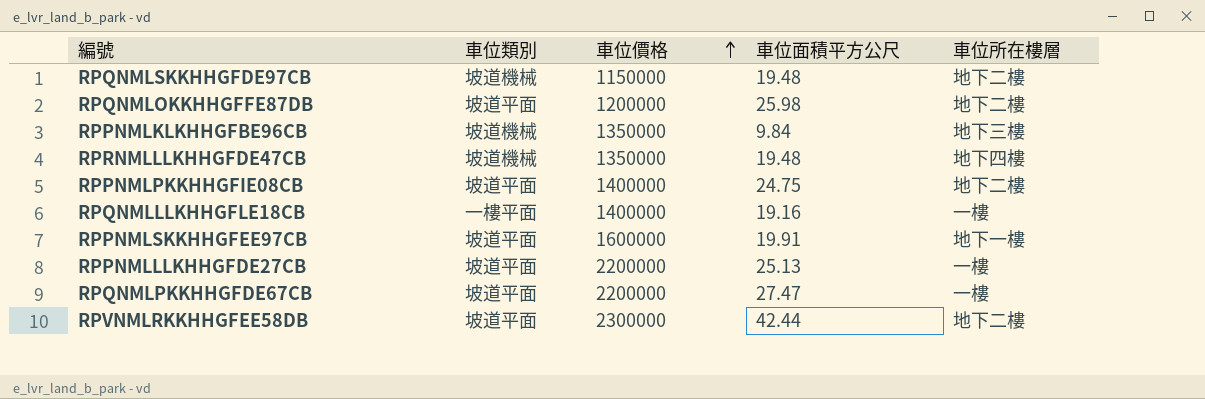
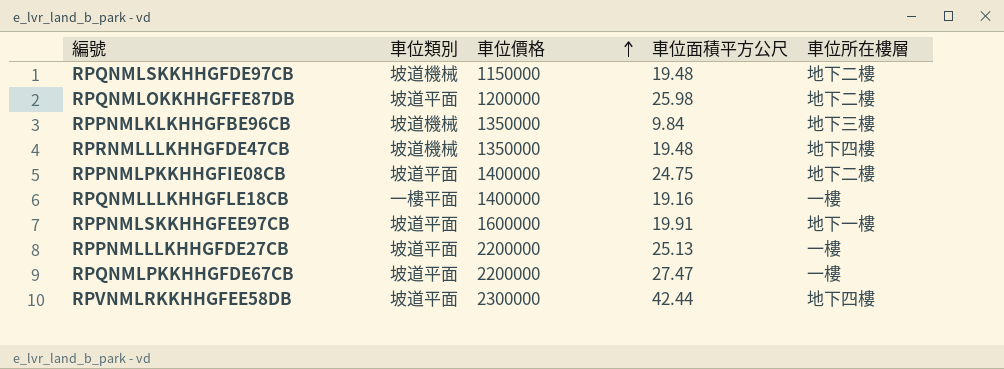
RPVNMLRKKHHGFEE58DB | 車位所在樓層: 地下二樓 -> 地下四樓

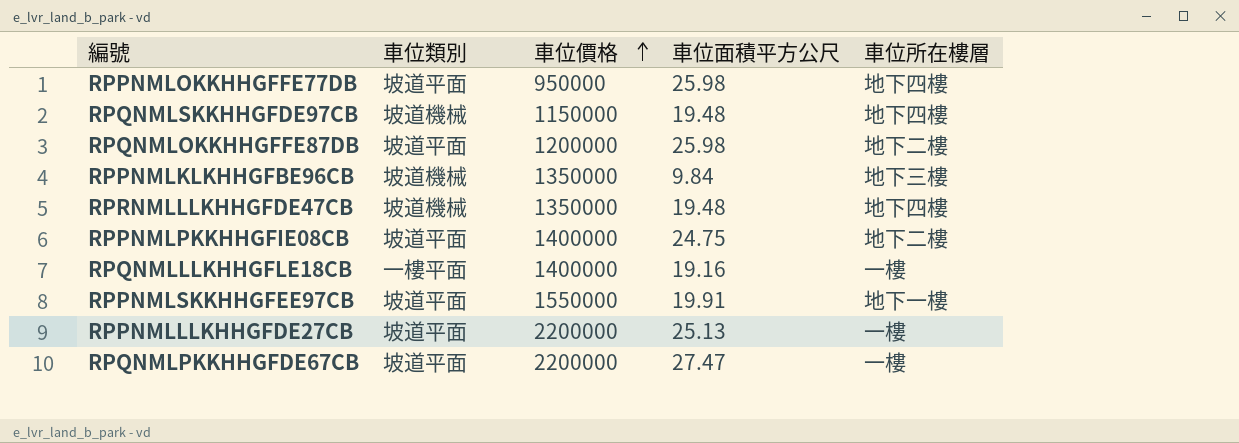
row RPVNMLRKKHHGFEE58DB: 坡道平面 | 2300000 | 42.44 | 地下四樓 -> none
row RPPNMLOKKHHGFFE77DB: none -> 坡道平面 | 950000 | 25.98 | 地下四樓
RPQNMLSKKHHGFDE97CB | 車位所在樓層: 地下二樓 -> 地下四樓
RPPNMLSKKHHGFEE97CB | 車位價格: 1600000 -> 1550000

